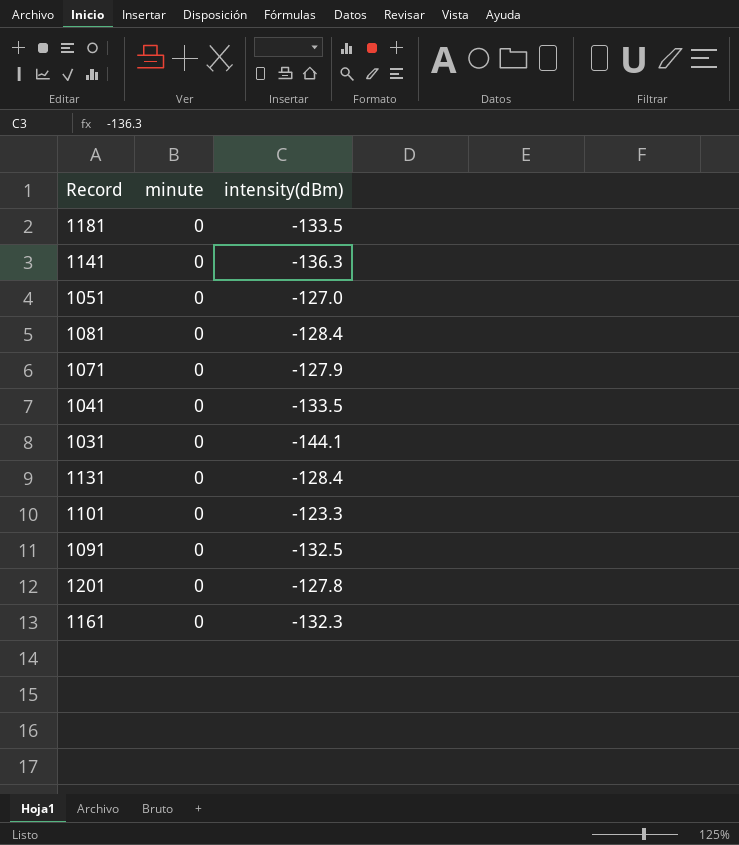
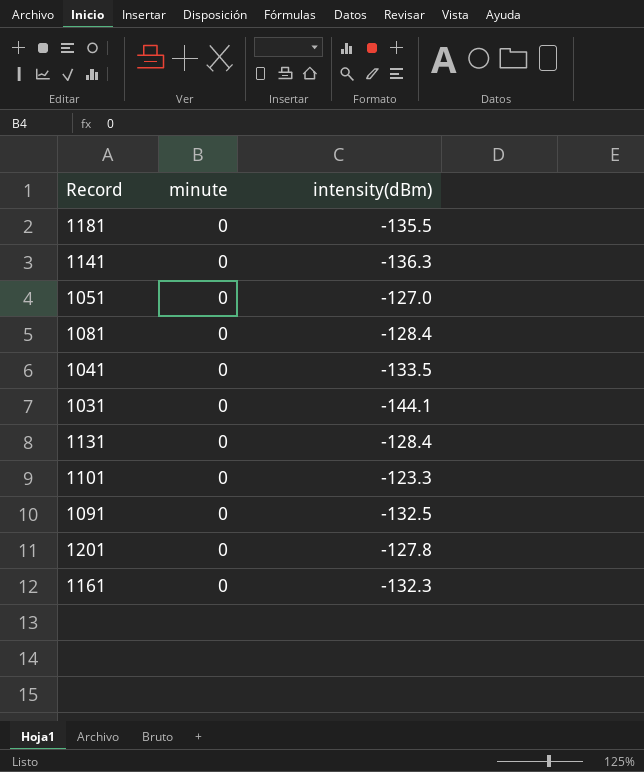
row 1071: 0 | -127.9 -> none
1181 | intensity(dBm): -133.5 -> -135.5

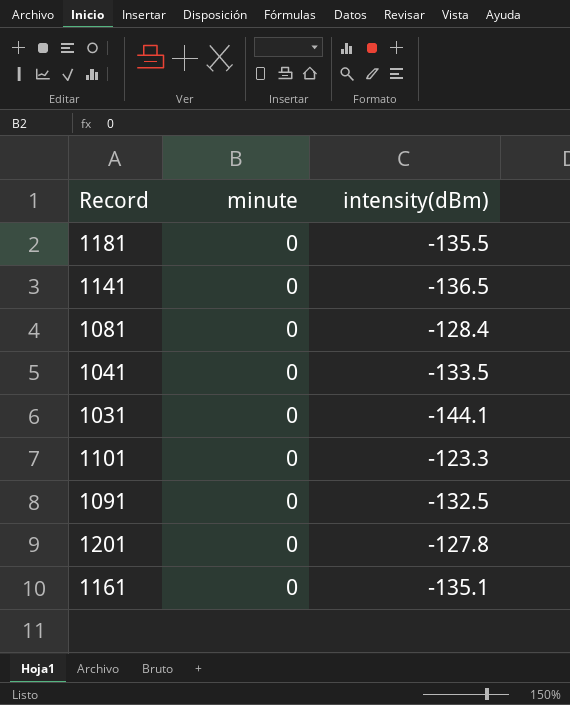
row 1051: 0 | -127.0 -> none
row 1131: 0 | -128.4 -> none
1141 | intensity(dBm): -136.3 -> -136.5
1161 | intensity(dBm): -132.3 -> -135.1

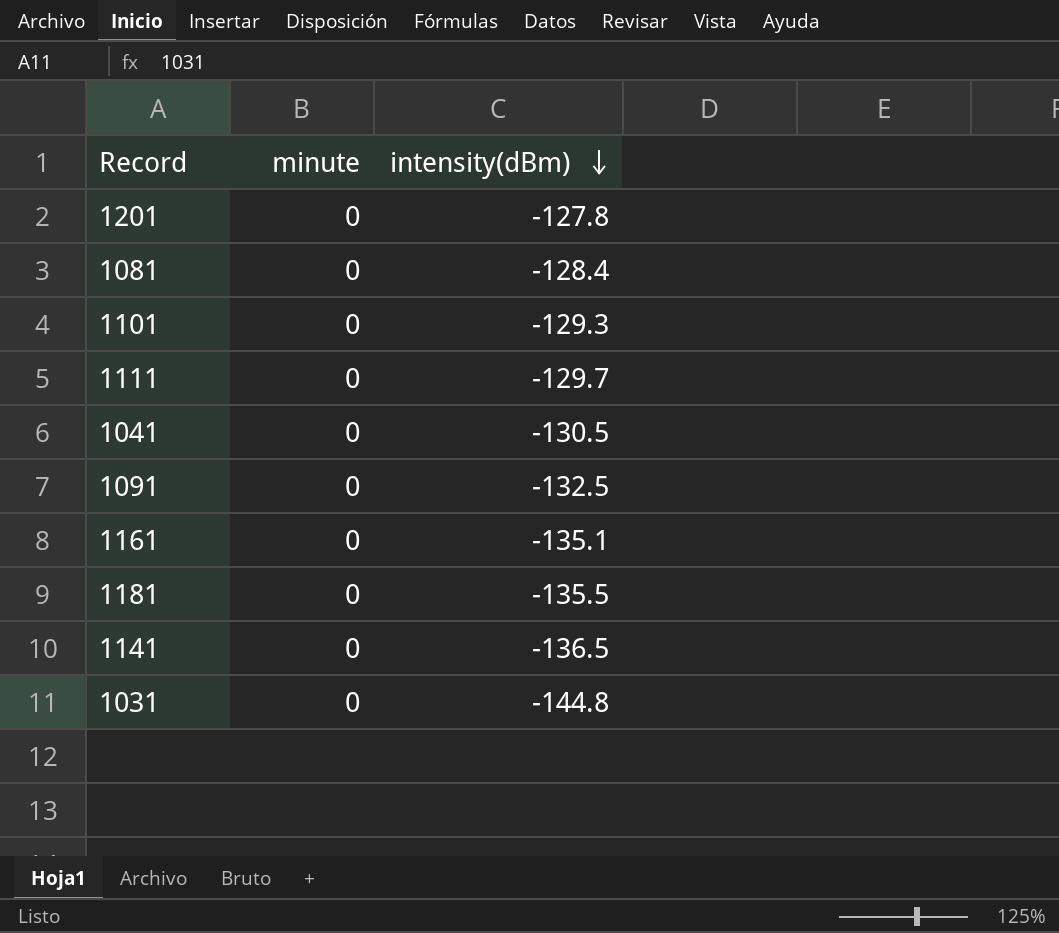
row order: none -> intensity(dBm) descending
1101 | intensity(dBm): -123.3 -> -129.3
row 1111: none -> 0 | -129.7
1041 | intensity(dBm): -133.5 -> -130.5
1031 | intensity(dBm): -144.1 -> -144.8

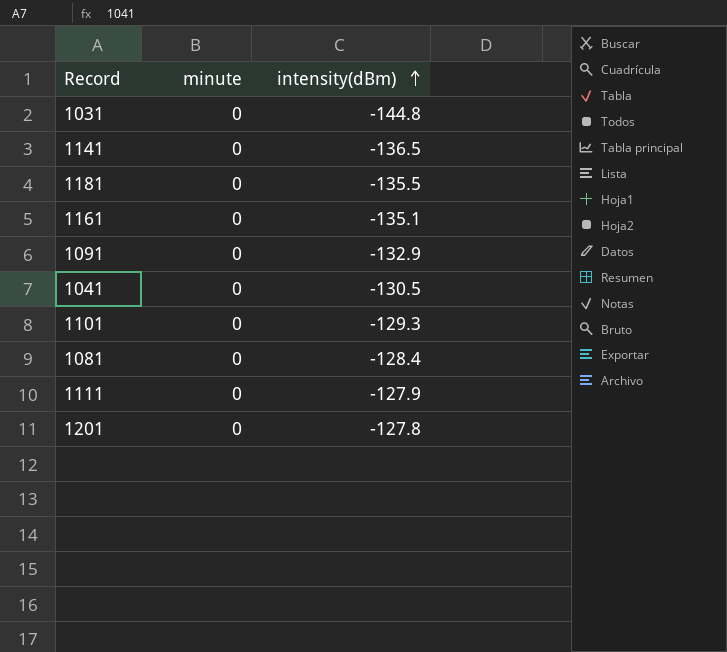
row order: intensity(dBm) descending -> intensity(dBm) ascending
1091 | intensity(dBm): -132.5 -> -132.9
1111 | intensity(dBm): -129.7 -> -127.9

